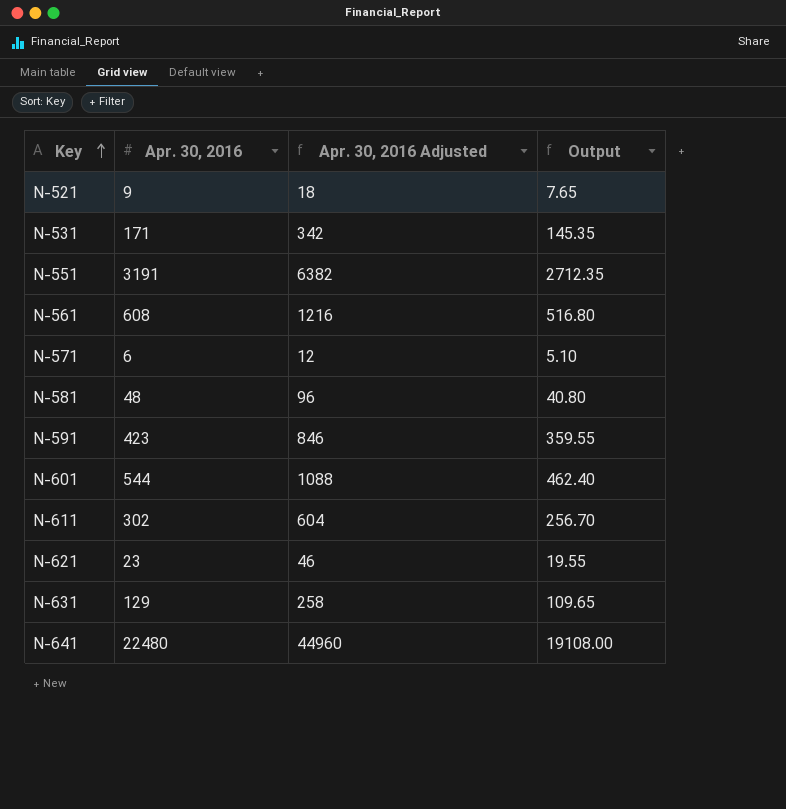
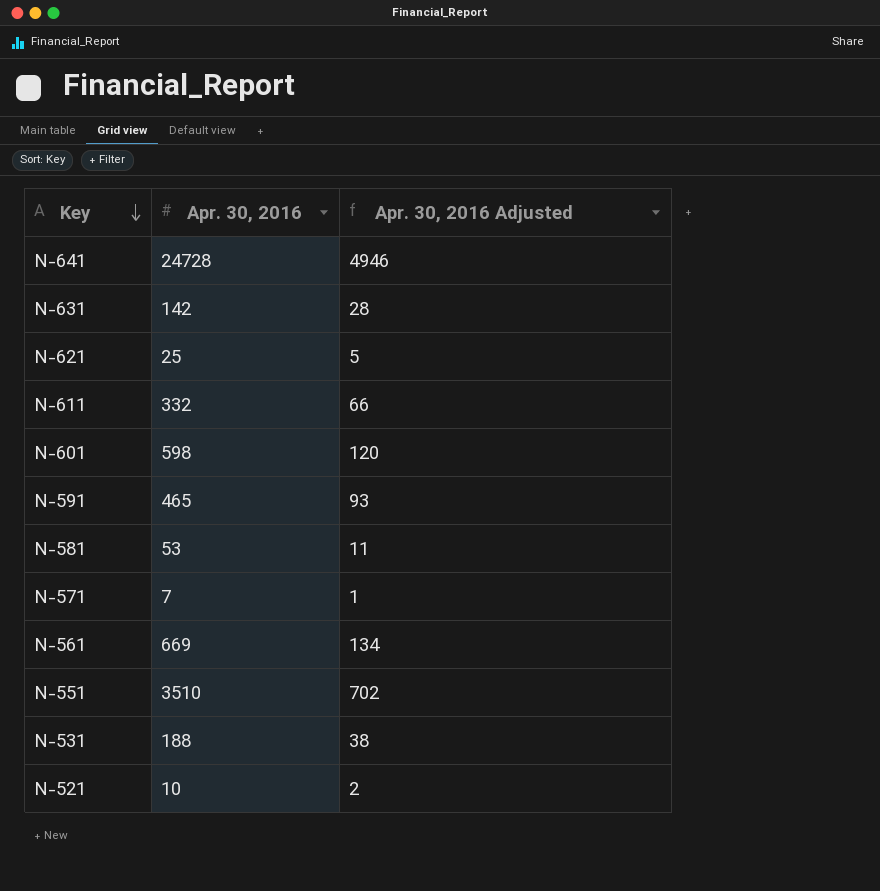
row order: Key ascending -> Key descending
column Output | formula: [Apr. 30, 2016] * 0.85 -> none
column Apr. 30, 2016 Adjusted | formula: [Apr. 30, 2016] * 2 -> [Apr. 30, 2016] * 0.2
N-641 | Apr. 30, 2016: 22480 -> 24728
N-631 | Apr. 30, 2016: 129 -> 142
N-621 | Apr. 30, 2016: 23 -> 25
N-611 | Apr. 30, 2016: 302 -> 332
N-601 | Apr. 30, 2016: 544 -> 598
N-591 | Apr. 30, 2016: 423 -> 465
N-581 | Apr. 30, 2016: 48 -> 53
N-571 | Apr. 30, 2016: 6 -> 7
N-561 | Apr. 30, 2016: 608 -> 669
N-551 | Apr. 30, 2016: 3191 -> 3510
N-531 | Apr. 30, 2016: 171 -> 188
N-521 | Apr. 30, 2016: 9 -> 10

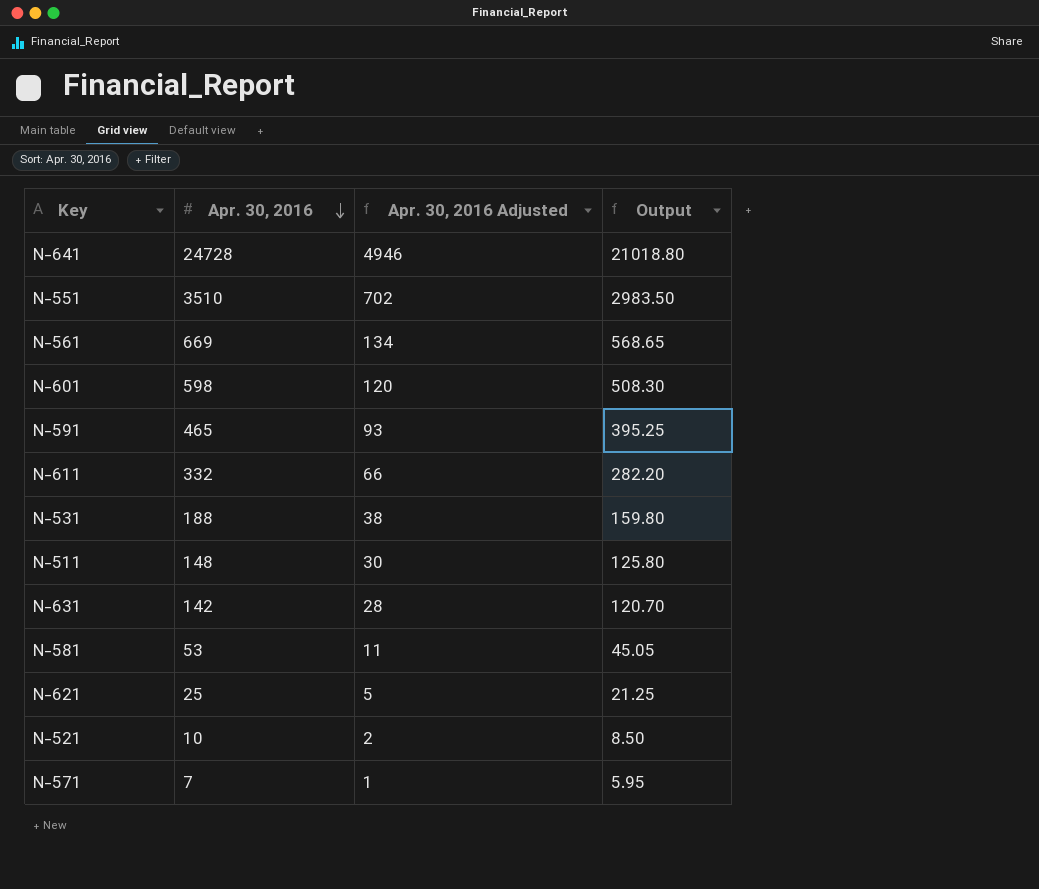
row order: Key descending -> Apr. 30, 2016 descending
column Output | formula: none -> [Apr. 30, 2016] * 0.85
row N-511: none -> 148 | 30 | 125.80

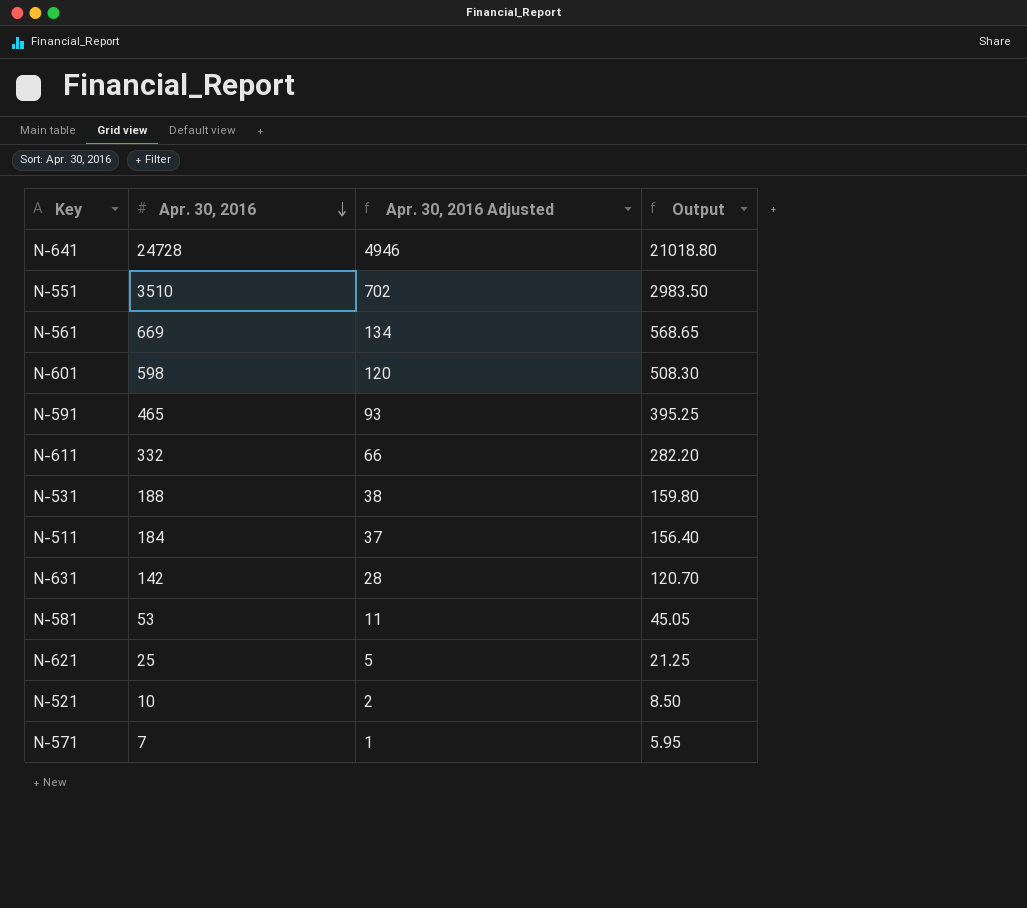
N-511 | Apr. 30, 2016: 148 -> 184
N-511 | Apr. 30, 2016 Adjusted: 30 -> 37
N-511 | Output: 125.80 -> 156.40

